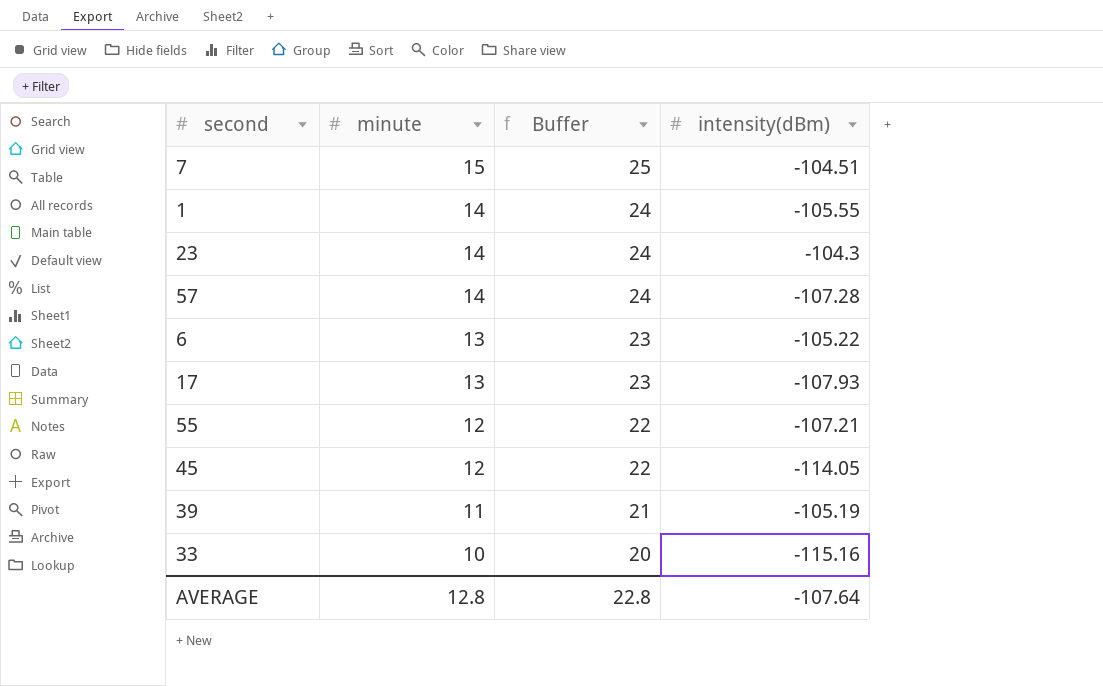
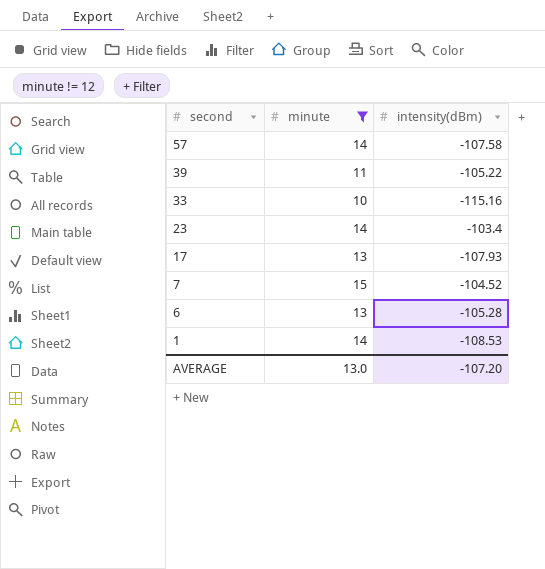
filter: none -> minute != 12
row order: minute descending -> second descending
column Buffer | formula: [minute] + 10 -> none
57 | intensity(dBm): -107.28 -> -107.58
39 | intensity(dBm): -105.19 -> -105.22
23 | intensity(dBm): -104.3 -> -103.4
7 | intensity(dBm): -104.51 -> -104.52
6 | intensity(dBm): -105.22 -> -105.28
1 | intensity(dBm): -105.55 -> -108.53
AVERAGE | minute: 12.8 -> 13.0
AVERAGE | intensity(dBm): -107.64 -> -107.20

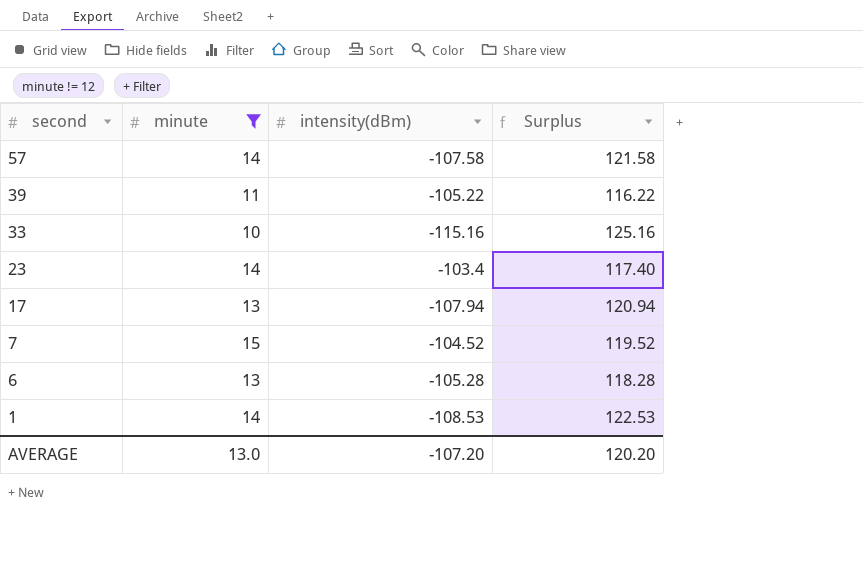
column Surplus | formula: none -> [minute] - [intensity(dBm)]
17 | intensity(dBm): -107.93 -> -107.94

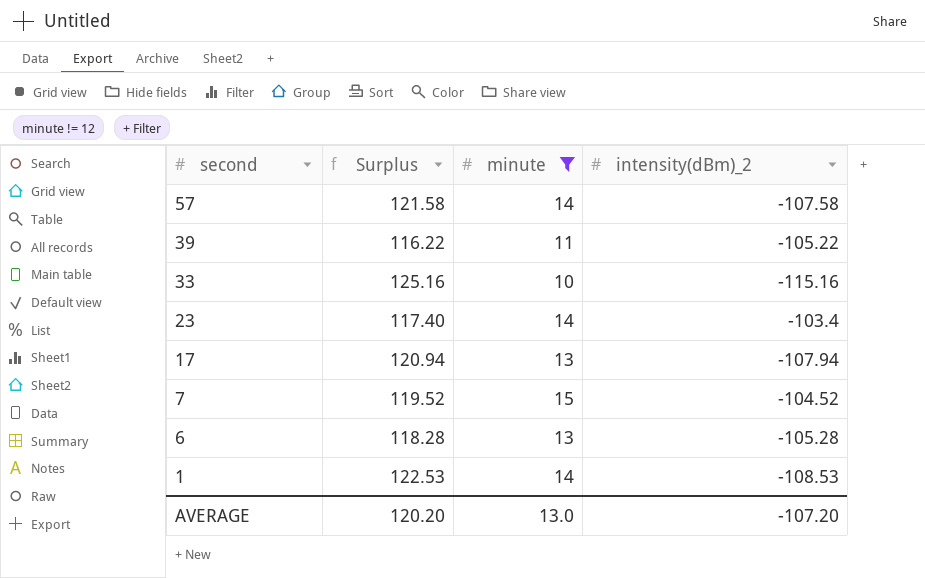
column Surplus | position: 4 -> 2
column name: intensity(dBm) -> intensity(dBm)_2

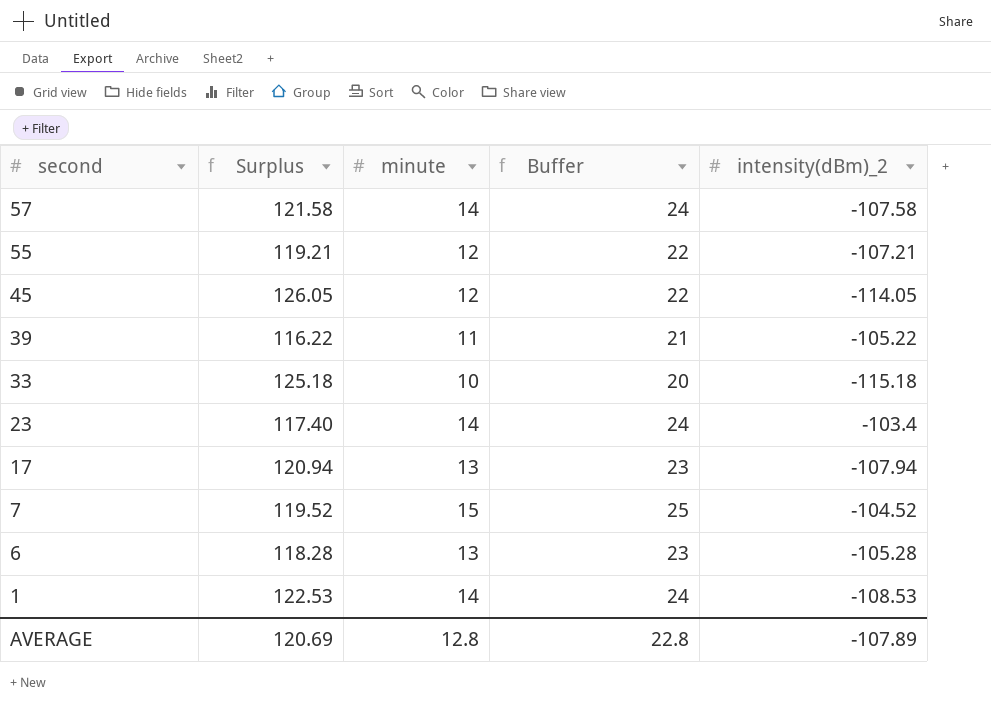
filter: minute != 12 -> none
column Buffer | formula: none -> [minute] + 10
33 | Surplus: 125.16 -> 125.18
33 | intensity(dBm)_2: -115.16 -> -115.18
AVERAGE | Surplus: 120.20 -> 120.69
AVERAGE | minute: 13.0 -> 12.8
AVERAGE | intensity(dBm)_2: -107.20 -> -107.89

